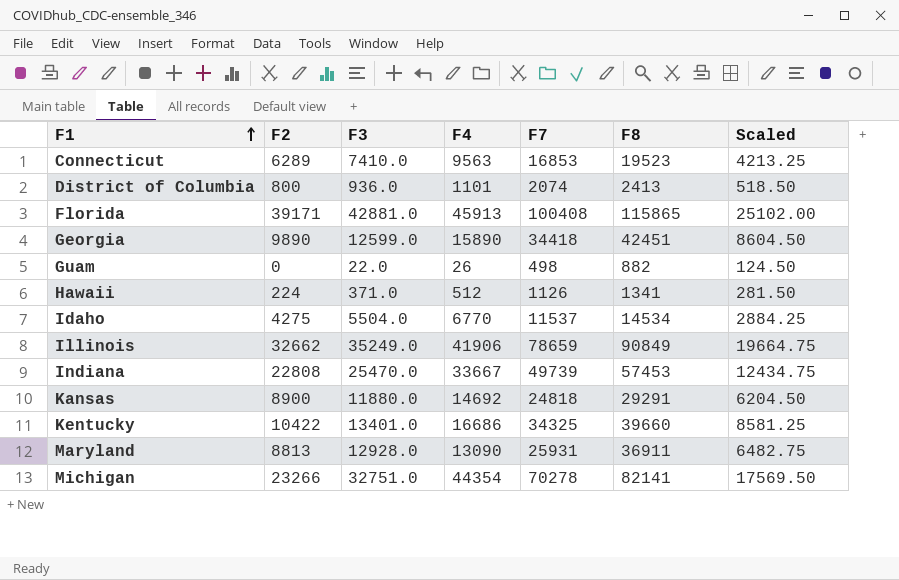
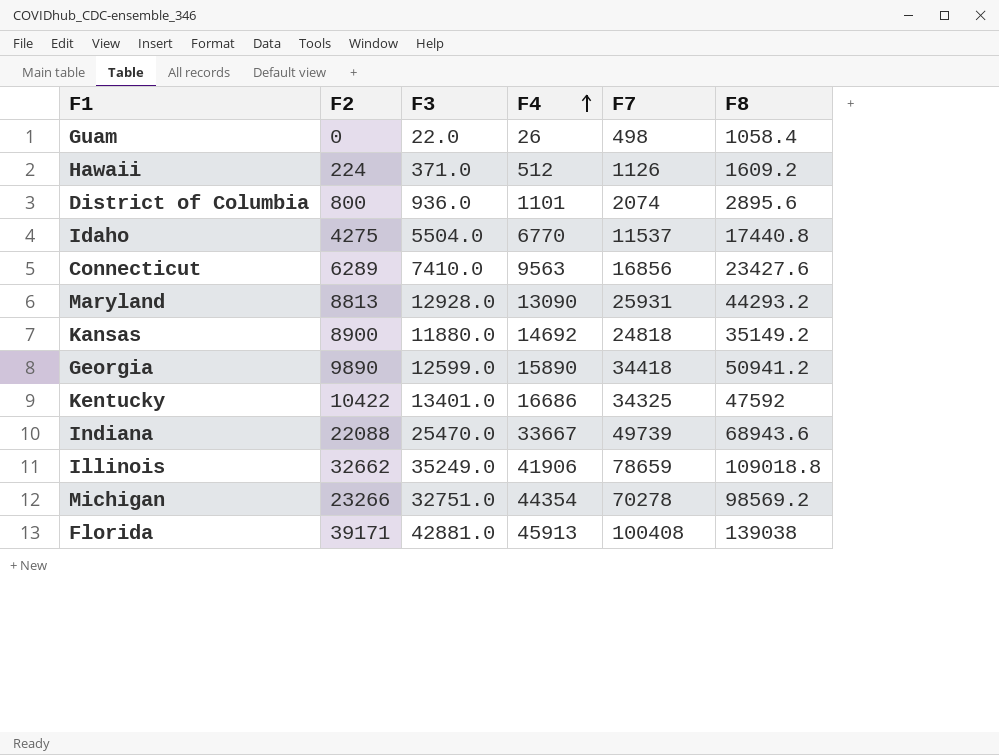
row order: F1 ascending -> F4 ascending
column Scaled | formula: [F7] * 0.25 -> none
Guam | F8: 882 -> 1058.4
Hawaii | F8: 1341 -> 1609.2
District of Columbia | F8: 2413 -> 2895.6
Idaho | F8: 14534 -> 17440.8
Connecticut | F7: 16853 -> 16856
Connecticut | F8: 19523 -> 23427.6
Maryland | F8: 36911 -> 44293.2
Kansas | F8: 29291 -> 35149.2
Georgia | F8: 42451 -> 50941.2
Kentucky | F8: 39660 -> 47592
Indiana | F2: 22808 -> 22088
Indiana | F8: 57453 -> 68943.6
Illinois | F8: 90849 -> 109018.8
Michigan | F8: 82141 -> 98569.2
Florida | F8: 115865 -> 139038

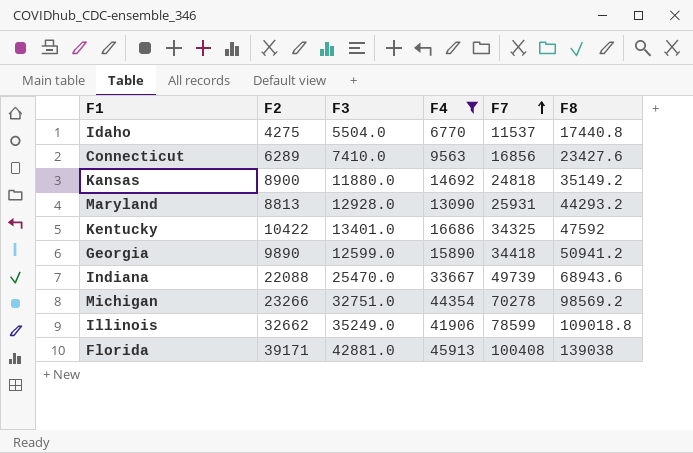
filter: none -> F4 >= 6770
row order: F4 ascending -> F7 ascending
Illinois | F7: 78659 -> 78599

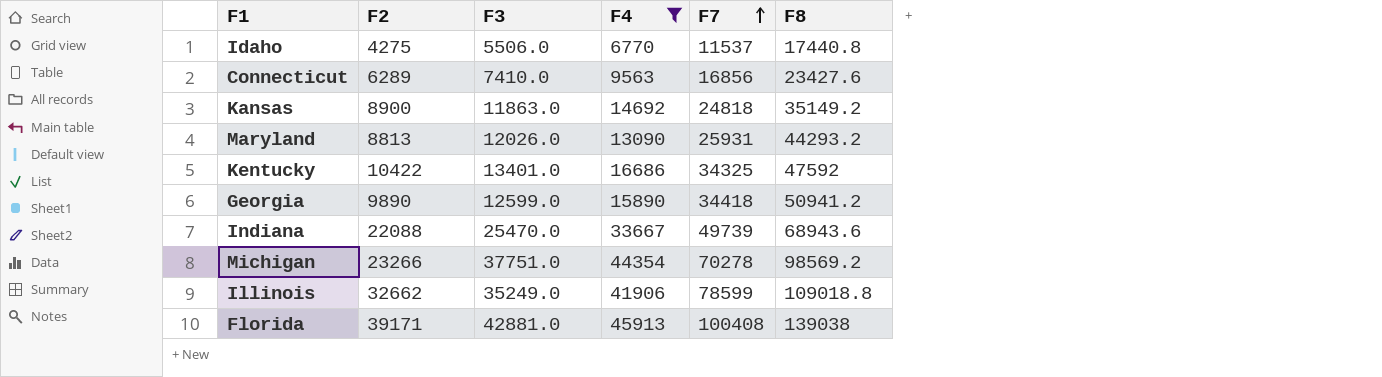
Idaho | F3: 5504.0 -> 5506.0
Kansas | F3: 11880.0 -> 11863.0
Maryland | F3: 12928.0 -> 12026.0
Michigan | F3: 32751.0 -> 37751.0

